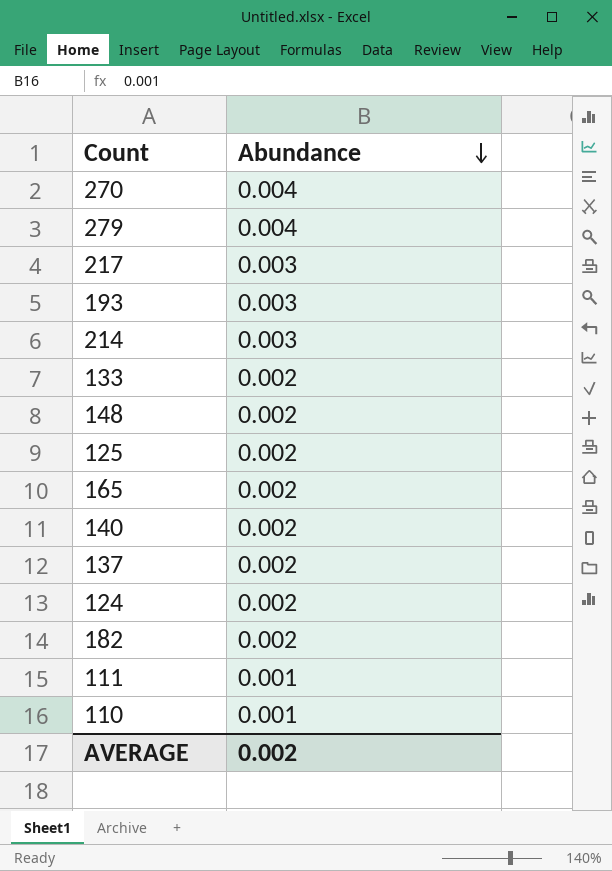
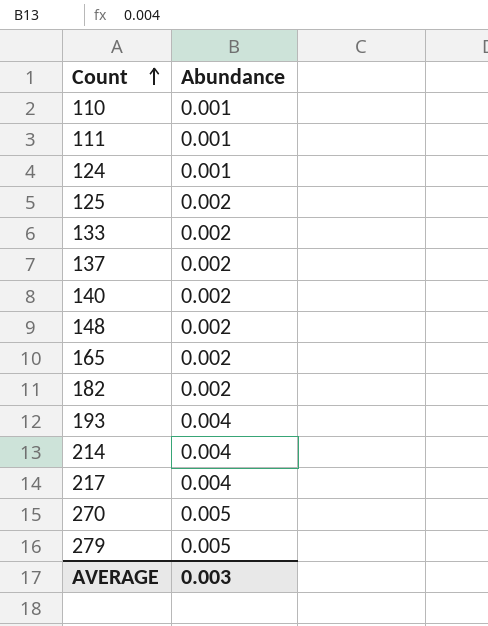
row order: Abundance descending -> Count ascending
124 | Abundance: 0.002 -> 0.001
193 | Abundance: 0.003 -> 0.004
214 | Abundance: 0.003 -> 0.004
217 | Abundance: 0.003 -> 0.004
270 | Abundance: 0.004 -> 0.005
279 | Abundance: 0.004 -> 0.005
AVERAGE | Abundance: 0.002 -> 0.003

